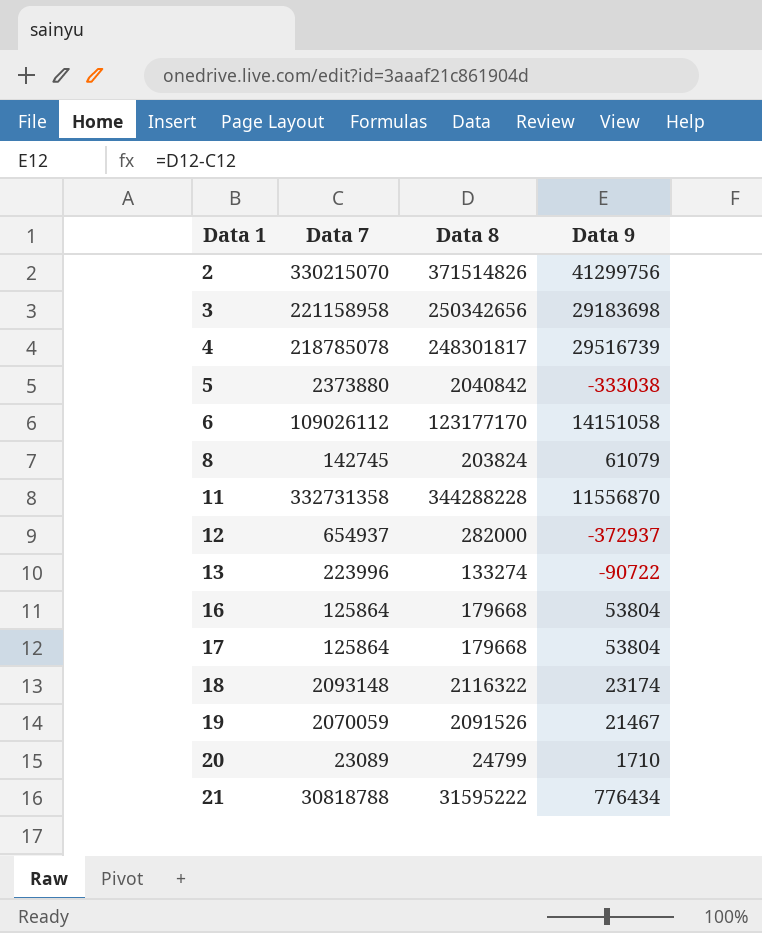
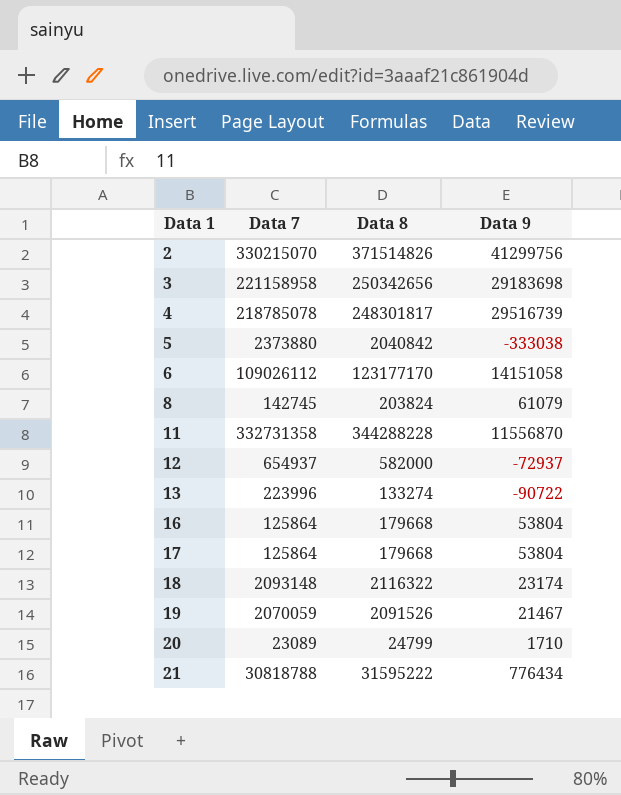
12 | Data 8: 282000 -> 582000
12 | Data 9: -372937 -> -72937

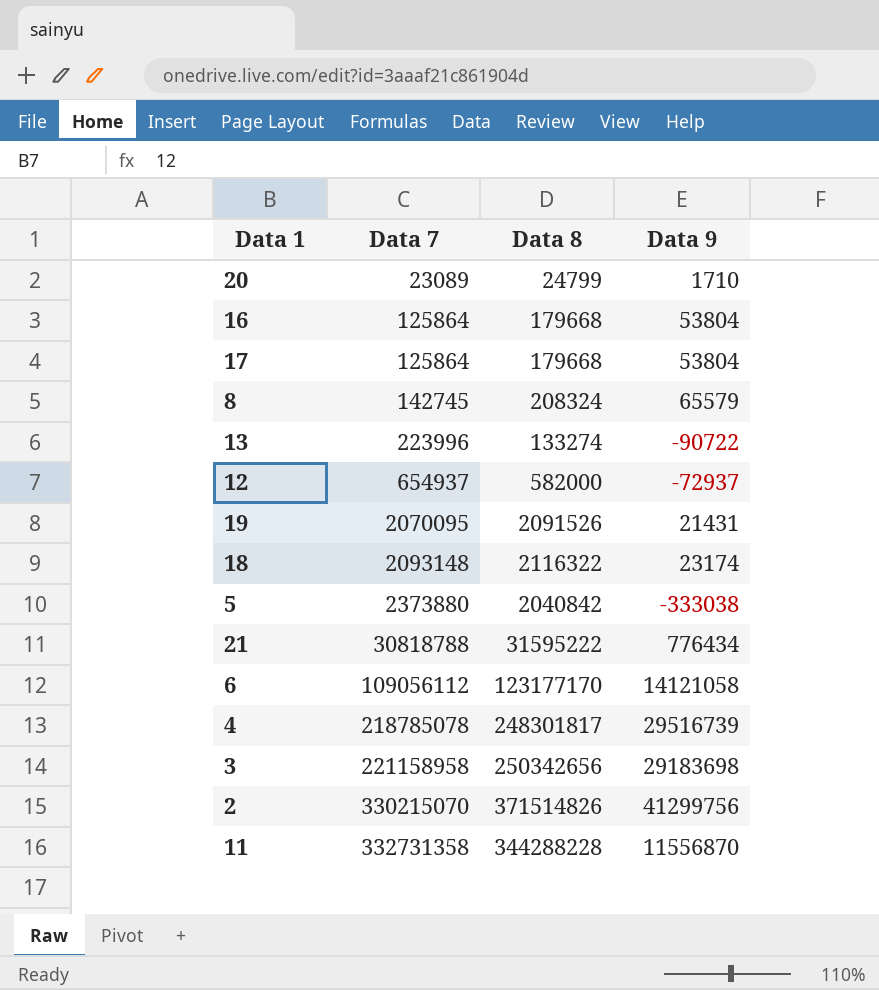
row order: Data 1 ascending -> Data 7 ascending
8 | Data 8: 203824 -> 208324
8 | Data 9: 61079 -> 65579
19 | Data 7: 2070059 -> 2070095
19 | Data 9: 21467 -> 21431
6 | Data 7: 109026112 -> 109056112
6 | Data 9: 14151058 -> 14121058

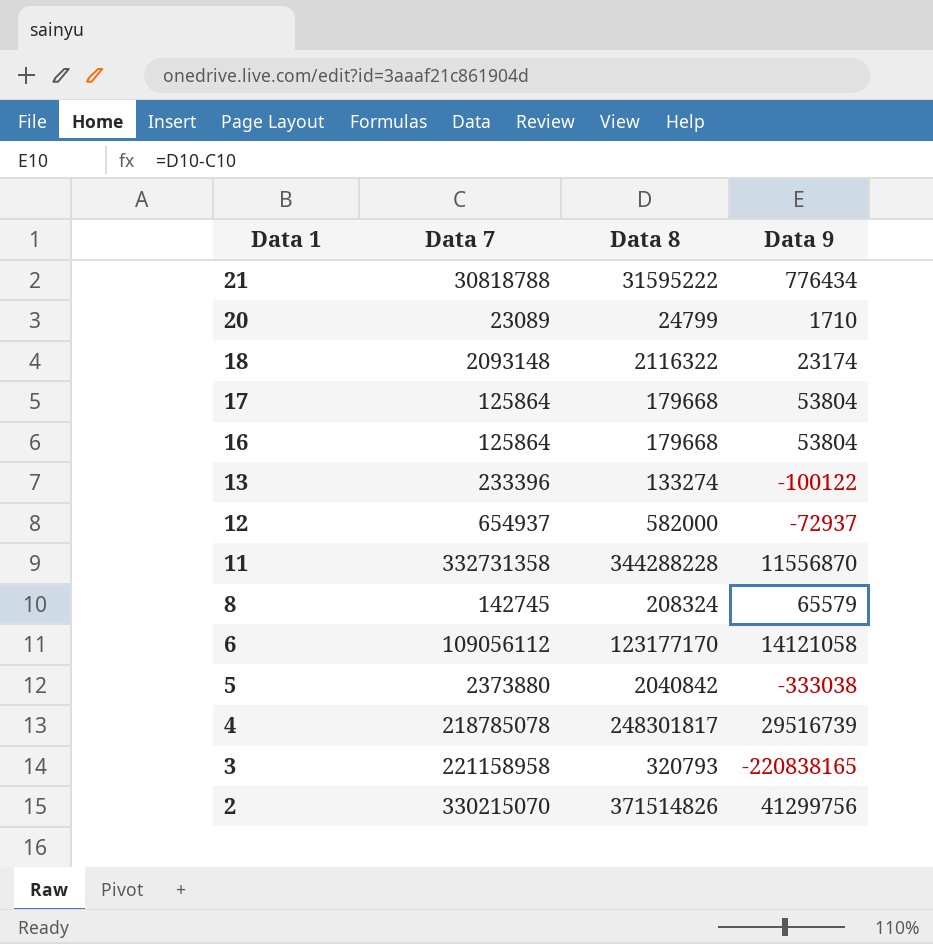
row order: Data 7 ascending -> Data 1 descending
row 19: 2070095 | 2091526 | 21431 -> none
13 | Data 7: 223996 -> 233396
13 | Data 9: -90722 -> -100122
3 | Data 8: 250342656 -> 320793
3 | Data 9: 29183698 -> -220838165

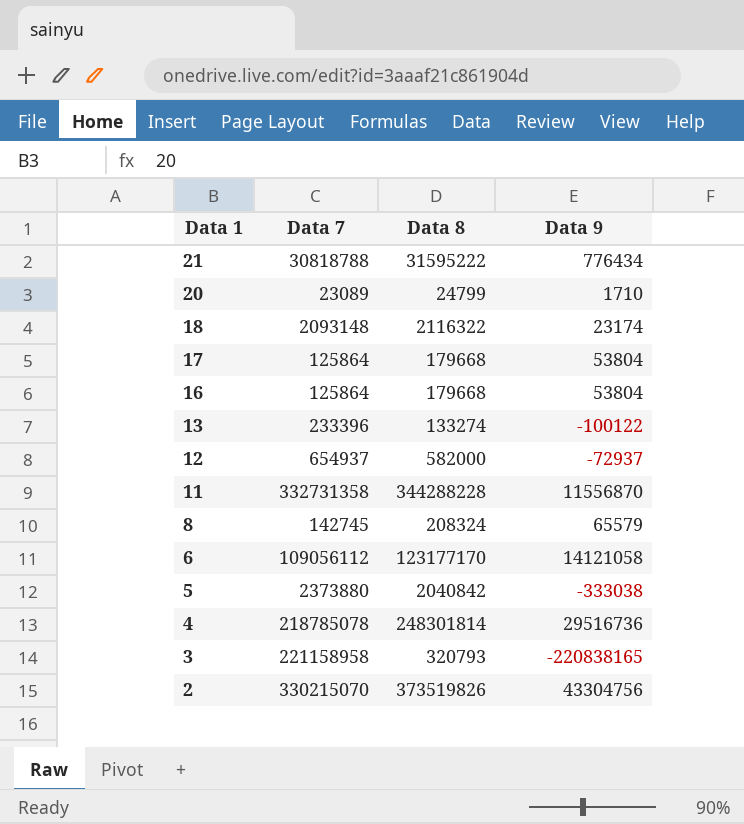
4 | Data 8: 248301817 -> 248301814
4 | Data 9: 29516739 -> 29516736
2 | Data 8: 371514826 -> 373519826
2 | Data 9: 41299756 -> 43304756

